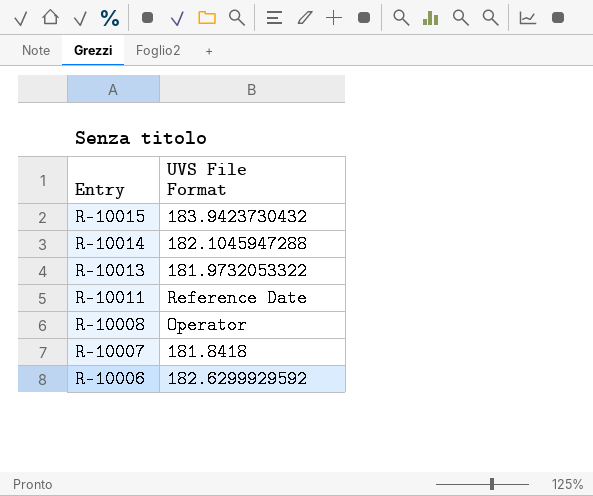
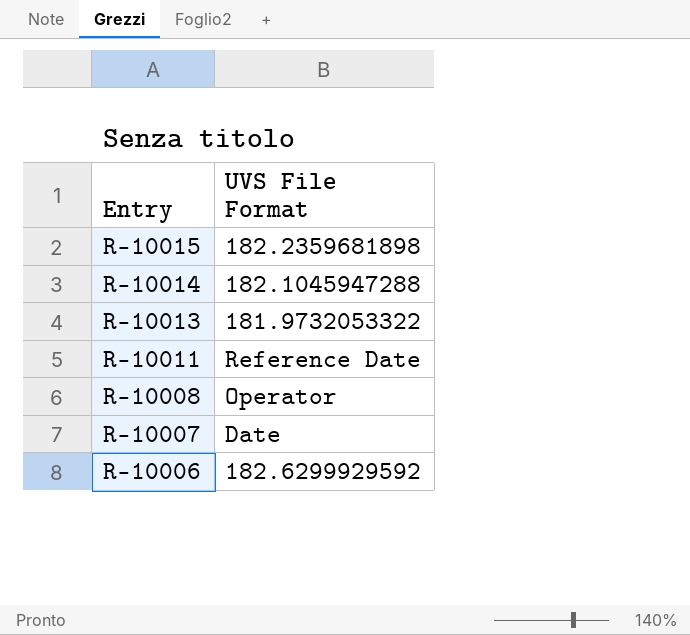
R-10015 | UVS File Format: 183.9423730432 -> 182.2359681898
R-10007 | UVS File Format: 181.8418 -> Date

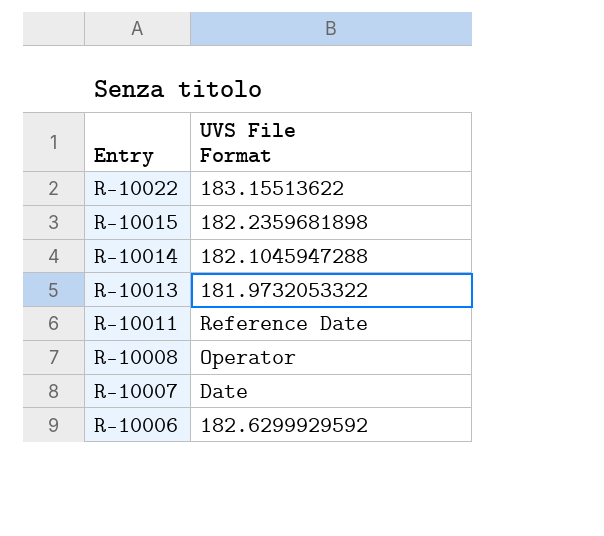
row R-10022: none -> 183.15513622

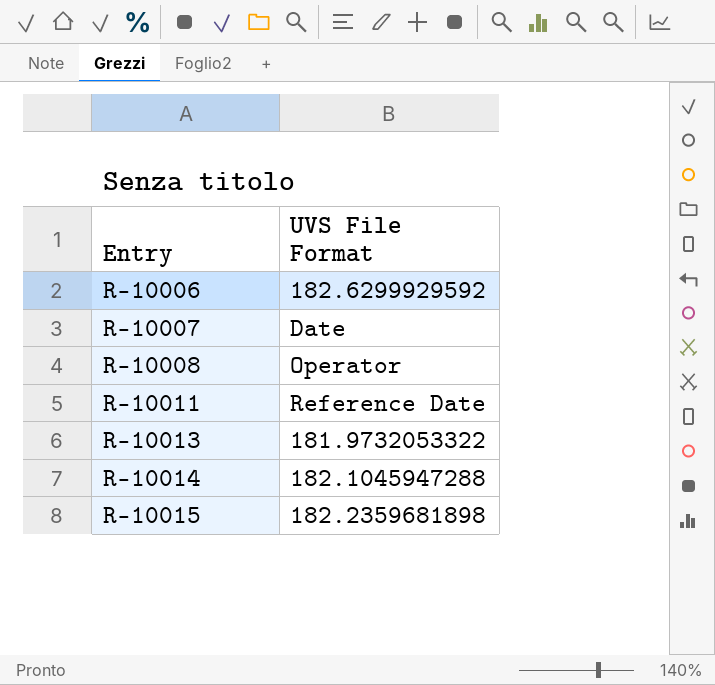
row order: Entry descending -> Entry ascending
row R-10022: 183.15513622 -> none

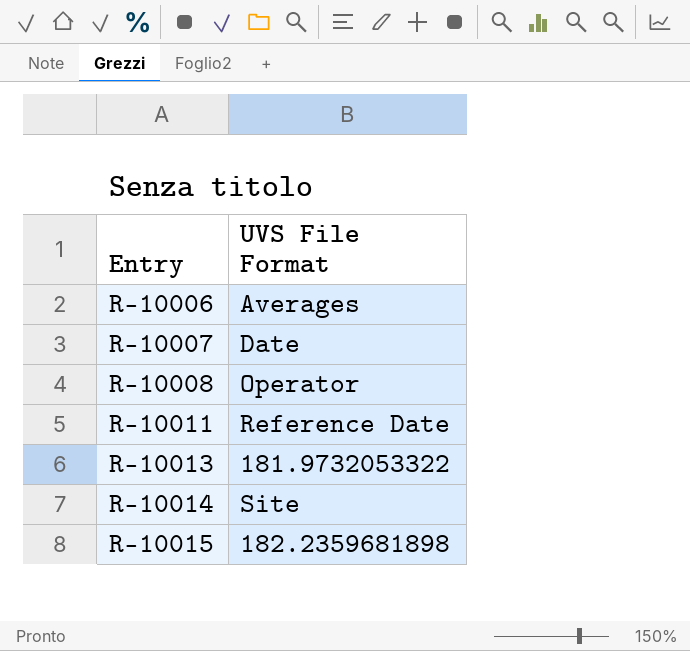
R-10006 | UVS File Format: 182.6299929592 -> Averages
R-10014 | UVS File Format: 182.1045947288 -> Site

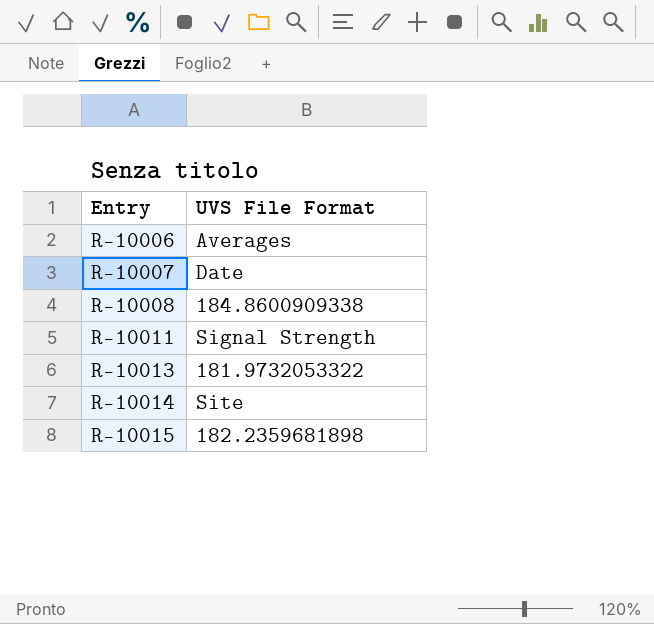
R-10008 | UVS File Format: Operator -> 184.8600909338
R-10011 | UVS File Format: Reference Date -> Signal Strength

